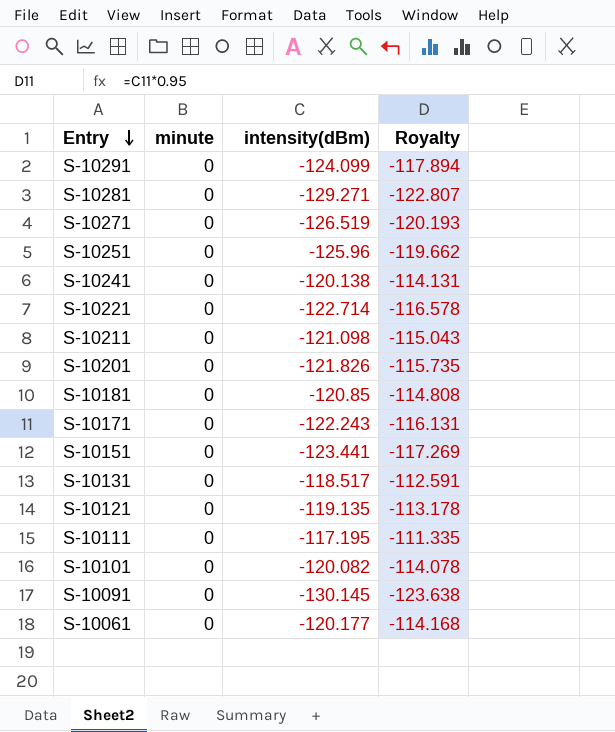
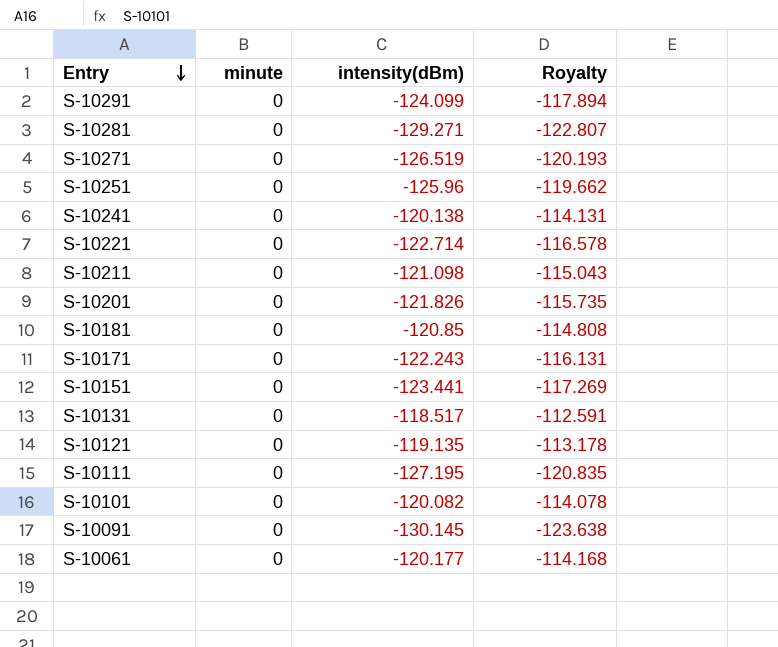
S-10111 | intensity(dBm): -117.195 -> -127.195
S-10111 | Royalty: -111.335 -> -120.835

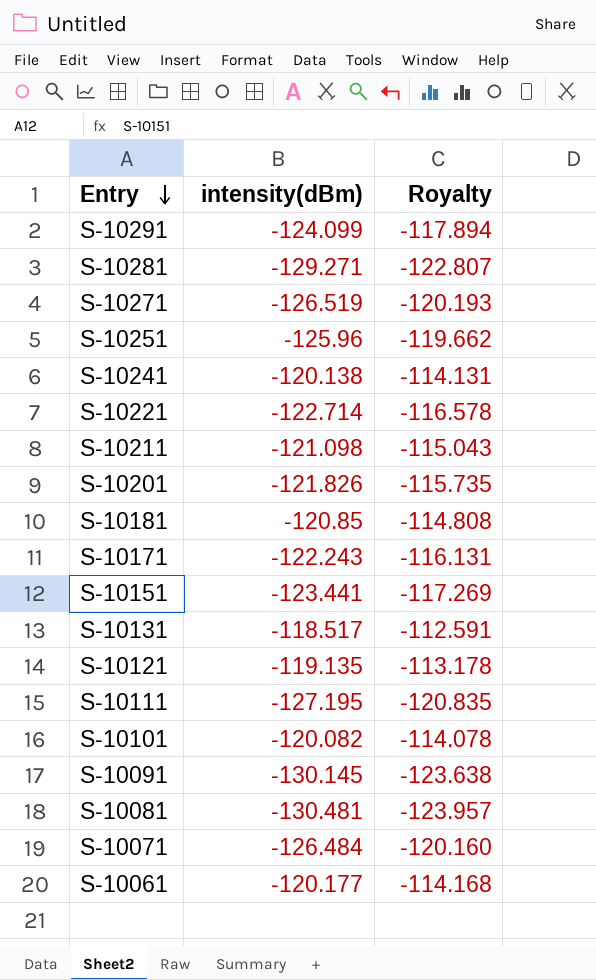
column minute | position: 2 -> none
row S-10081: none -> -130.481 | -123.957
row S-10071: none -> -126.484 | -120.160

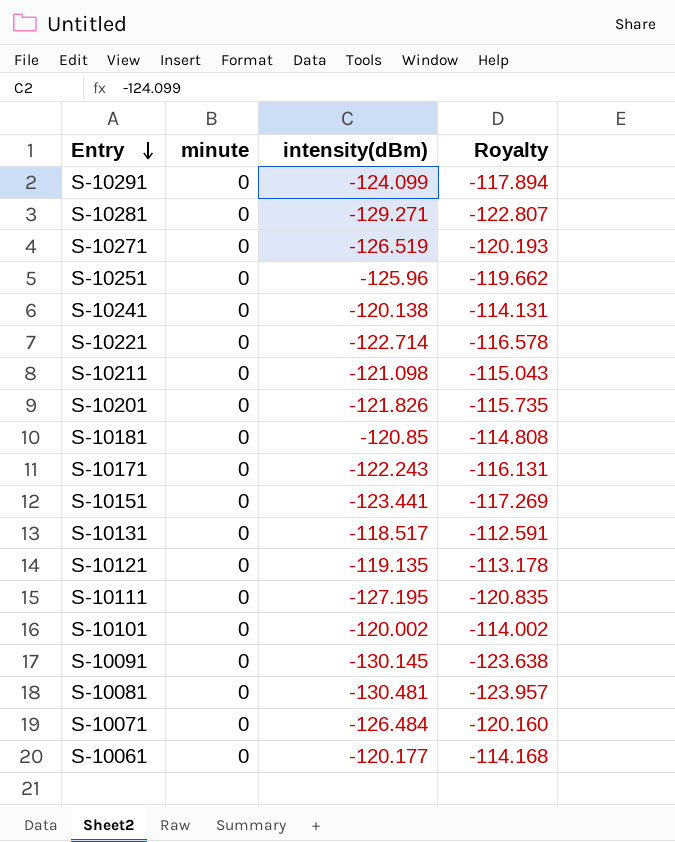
column minute | position: none -> 2
S-10101 | intensity(dBm): -120.082 -> -120.002
S-10101 | Royalty: -114.078 -> -114.002

